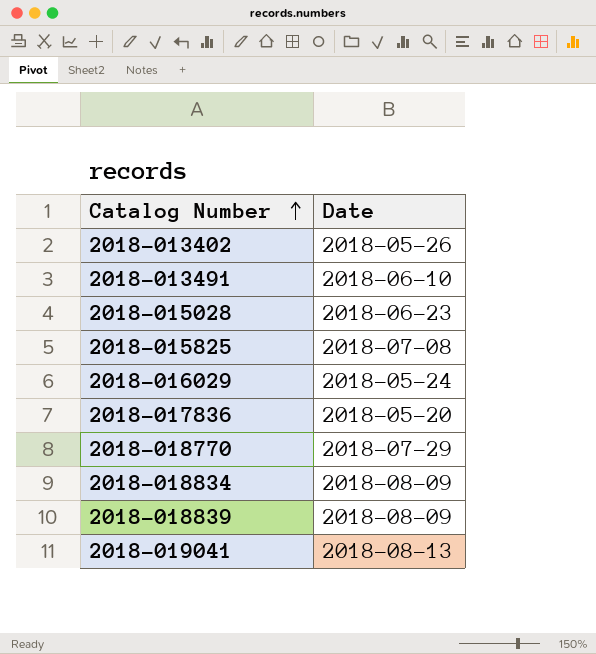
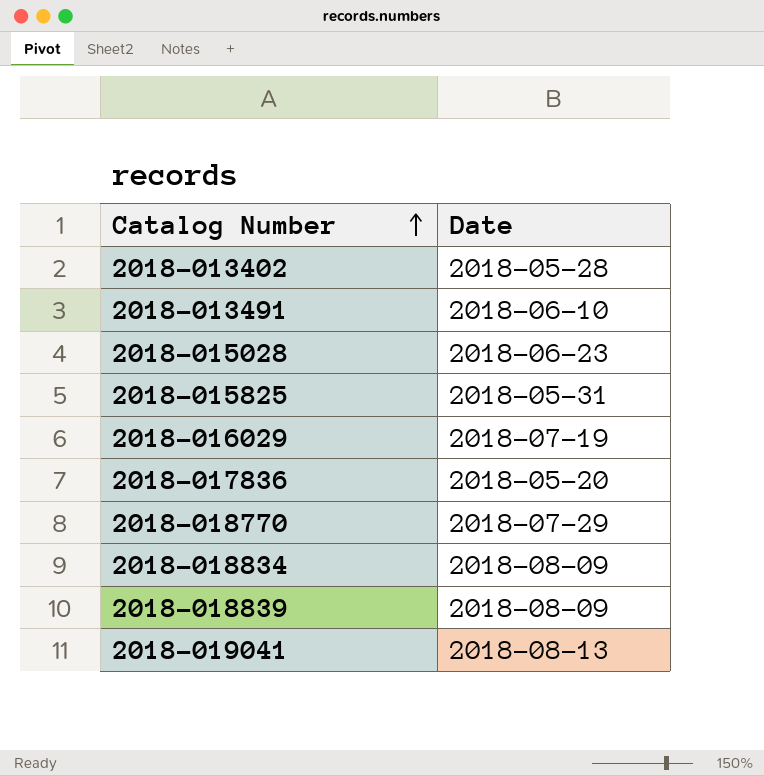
2018-013402 | Date: 2018-05-26 -> 2018-05-28
2018-015825 | Date: 2018-07-08 -> 2018-05-31
2018-016029 | Date: 2018-05-24 -> 2018-07-19

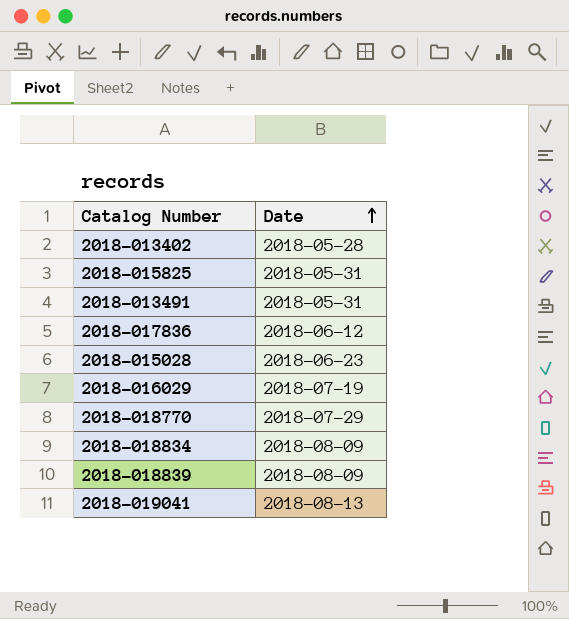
row order: Catalog Number ascending -> Date ascending
2018-013491 | Date: 2018-06-10 -> 2018-05-31
2018-017836 | Date: 2018-05-20 -> 2018-06-12

